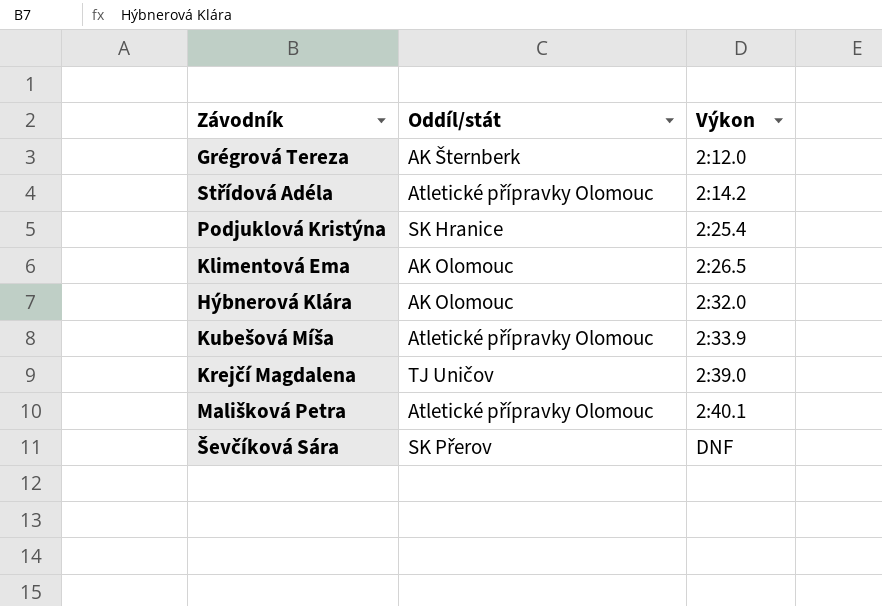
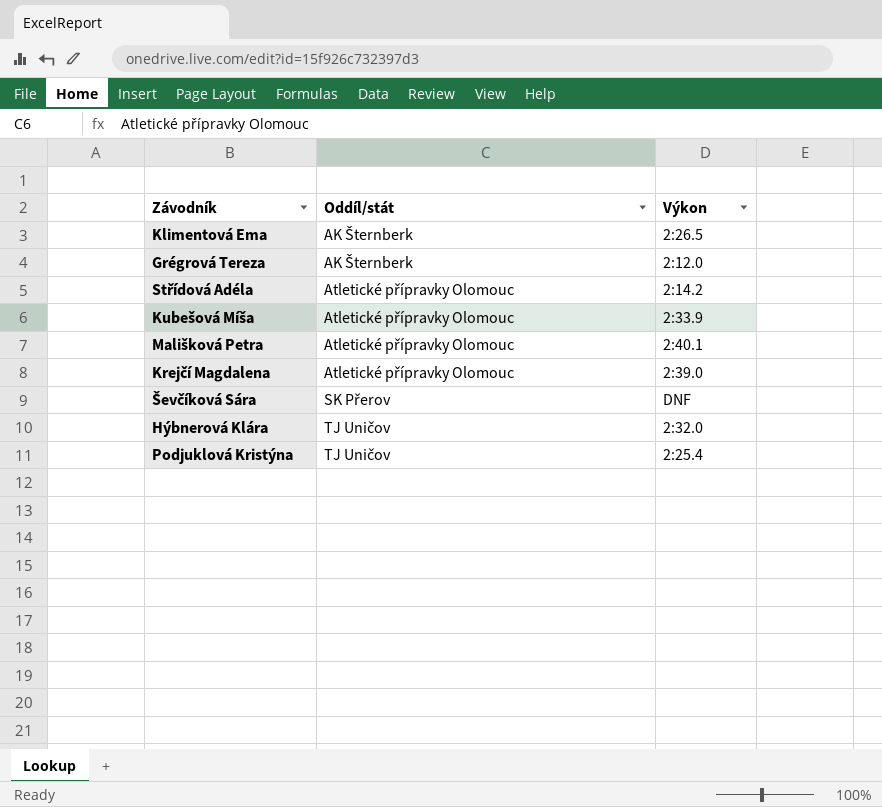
row order: Výkon ascending -> Oddíl/stát ascending
Klimentová Ema | Oddíl/stát: AK Olomouc -> AK Šternberk
Krejčí Magdalena | Oddíl/stát: TJ Uničov -> Atletické přípravky Olomouc
Hýbnerová Klára | Oddíl/stát: AK Olomouc -> TJ Uničov
Podjuklová Kristýna | Oddíl/stát: SK Hranice -> TJ Uničov

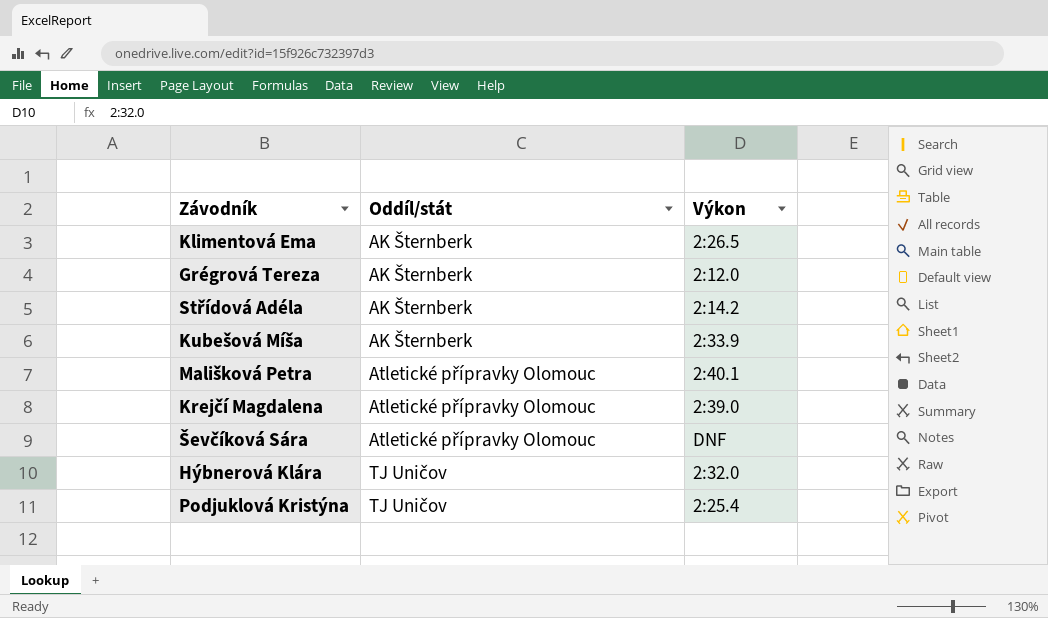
Střídová Adéla | Oddíl/stát: Atletické přípravky Olomouc -> AK Šternberk
Kubešová Míša | Oddíl/stát: Atletické přípravky Olomouc -> AK Šternberk
Ševčíková Sára | Oddíl/stát: SK Přerov -> Atletické přípravky Olomouc

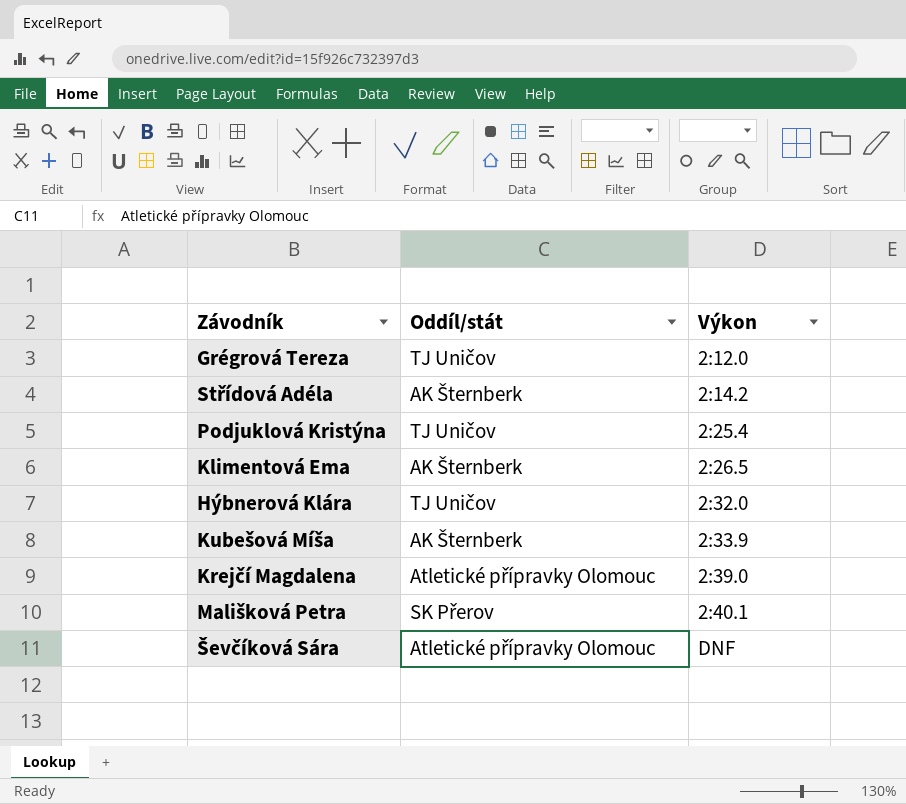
row order: Oddíl/stát ascending -> Výkon ascending
Grégrová Tereza | Oddíl/stát: AK Šternberk -> TJ Uničov
Mališková Petra | Oddíl/stát: Atletické přípravky Olomouc -> SK Přerov

